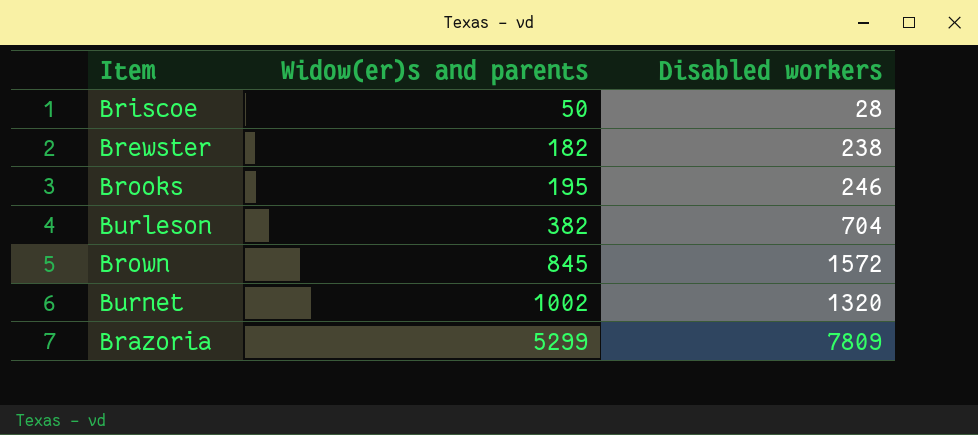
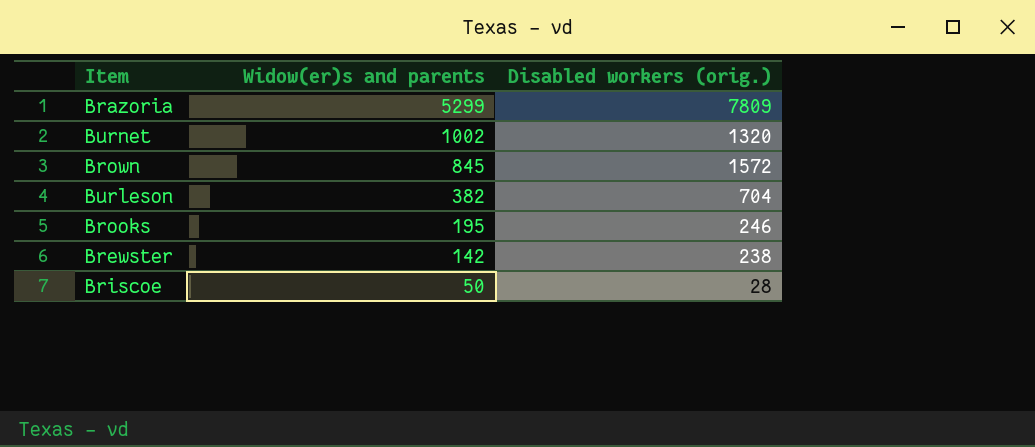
row order: Widow(er)s and parents ascending -> Widow(er)s and parents descending
column name: Disabled workers -> Disabled workers (orig.)
Brewster | Widow(er)s and parents: 182 -> 142

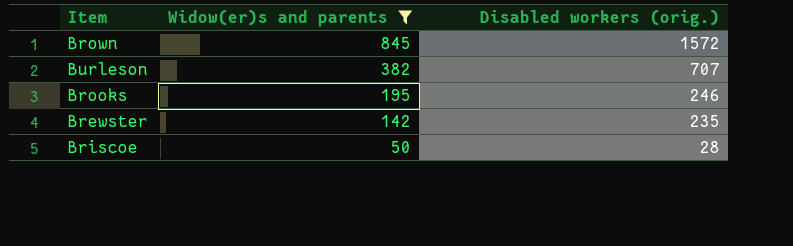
filter: none -> Widow(er)s and parents <= 845
Burleson | Disabled workers (orig.): 704 -> 707
Brewster | Disabled workers (orig.): 238 -> 235

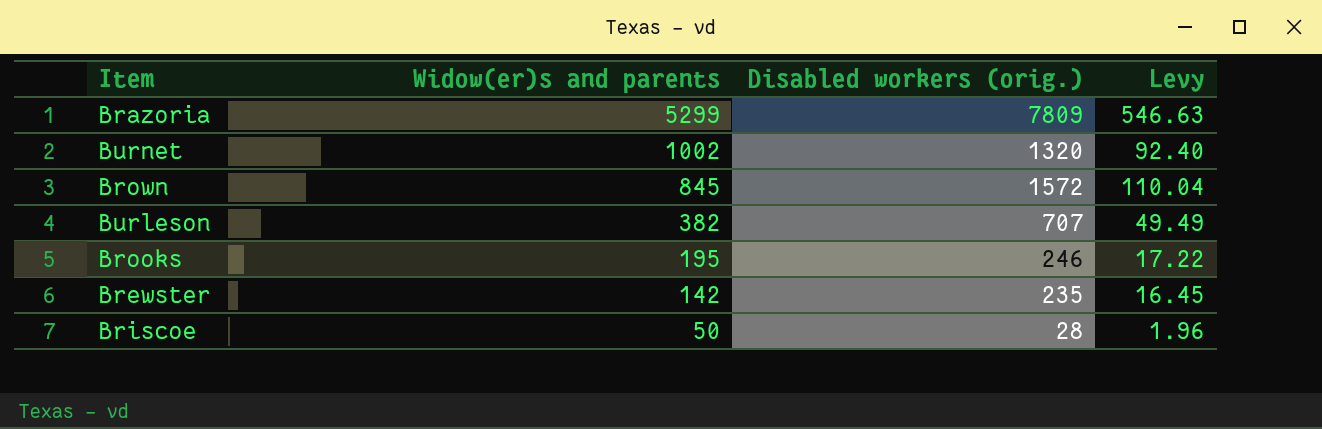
filter: Widow(er)s and parents <= 845 -> none
column Levy | formula: none -> [Disabled workers (orig.)] * 0.07

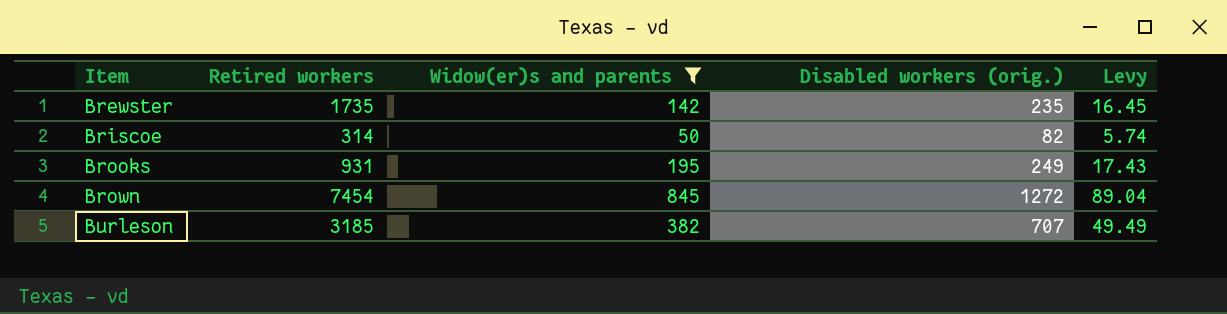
filter: none -> Widow(er)s and parents <= 845
row order: Widow(er)s and parents descending -> Item ascending
column Retired workers | position: none -> 2
Briscoe | Disabled workers (orig.): 28 -> 82
Briscoe | Levy: 1.96 -> 5.74
Brooks | Disabled workers (orig.): 246 -> 249
Brooks | Levy: 17.22 -> 17.43
Brown | Disabled workers (orig.): 1572 -> 1272
Brown | Levy: 110.04 -> 89.04

